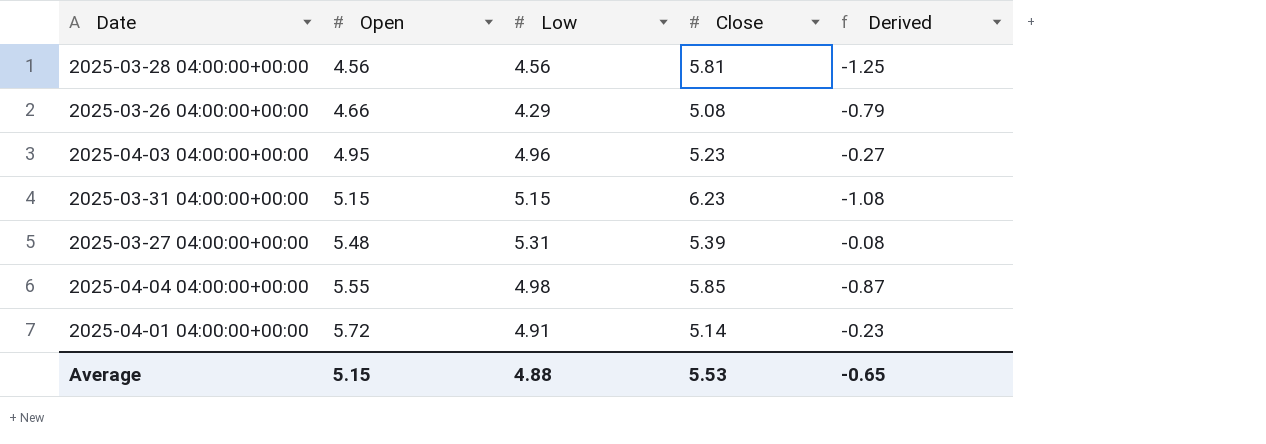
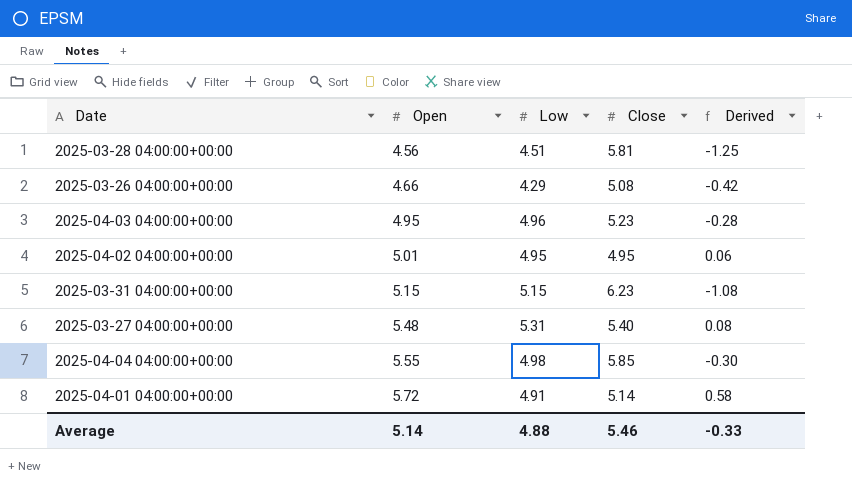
column Derived | formula: [Low] - [Close] -> [Open] - [Close]
2025-03-28 04:00:00+00:00 | Low: 4.56 -> 4.51
row 2025-04-02 04:00:00+00:00: none -> 5.01 | 4.95 | 4.95 | 0.06
2025-03-27 04:00:00+00:00 | Close: 5.39 -> 5.40
Average | Open: 5.15 -> 5.14
Average | Close: 5.53 -> 5.46
Average | Derived: -0.65 -> -0.33

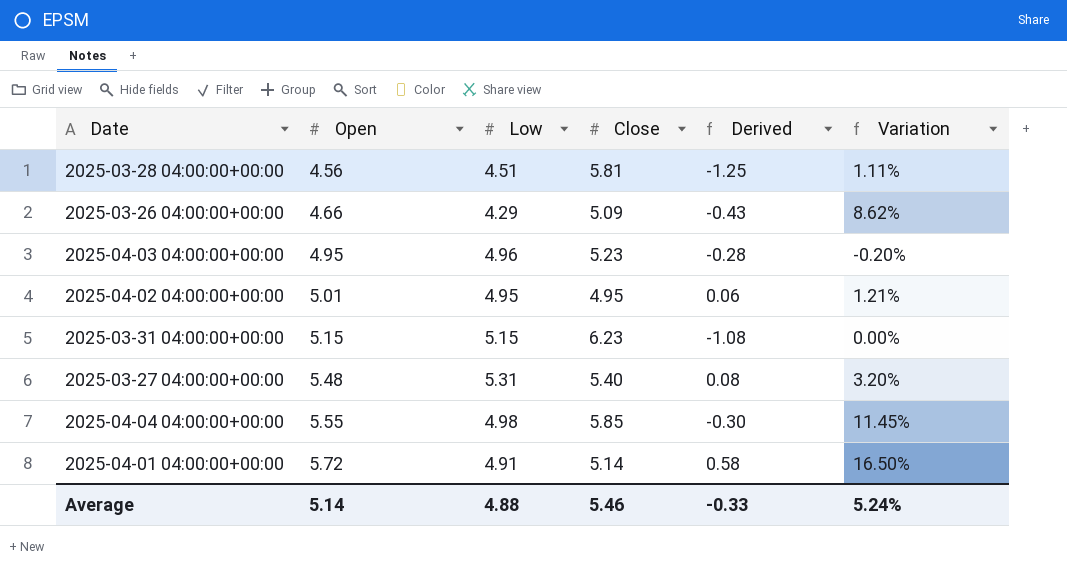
column Variation | formula: none -> ([Open] - [Low]) / [Low]
2025-03-26 04:00:00+00:00 | Close: 5.08 -> 5.09
2025-03-26 04:00:00+00:00 | Derived: -0.42 -> -0.43

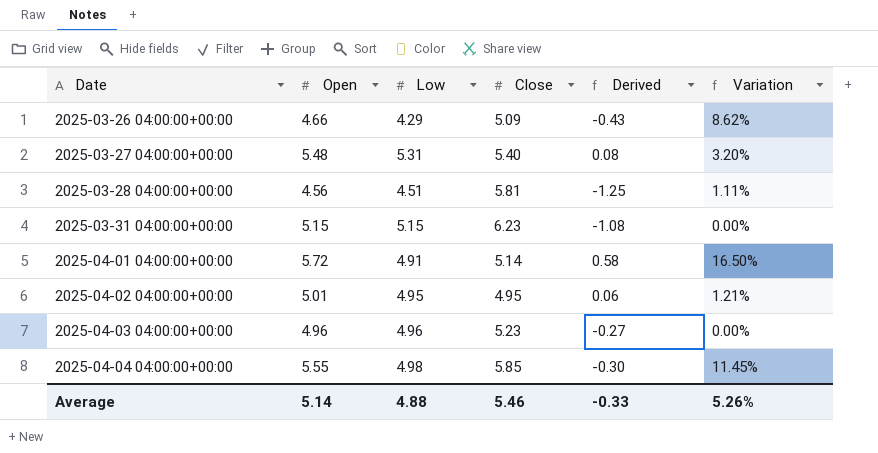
row order: Open ascending -> Date ascending
2025-04-03 04:00:00+00:00 | Open: 4.95 -> 4.96
2025-04-03 04:00:00+00:00 | Derived: -0.28 -> -0.27
2025-04-03 04:00:00+00:00 | Variation: -0.20% -> 0.00%
Average | Variation: 5.24% -> 5.26%

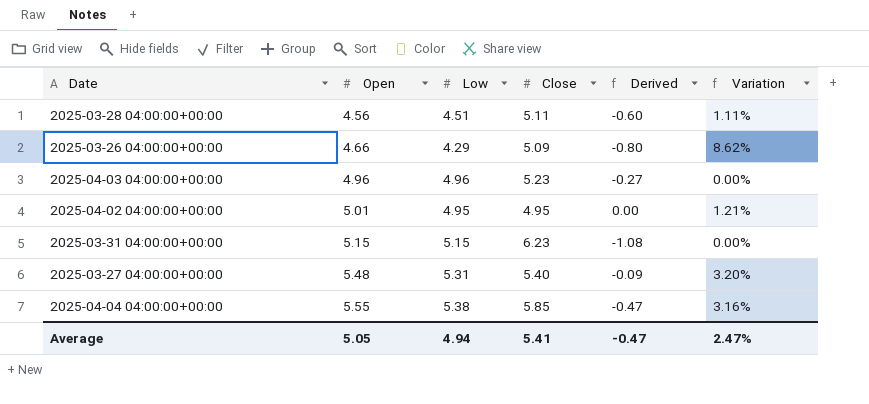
row order: Date ascending -> Open ascending
column Derived | formula: [Open] - [Close] -> [Low] - [Close]
row 2025-04-01 04:00:00+00:00: 5.72 | 4.91 | 5.14 | 0.58 | 16.50% -> none
2025-03-28 04:00:00+00:00 | Close: 5.81 -> 5.11
2025-04-04 04:00:00+00:00 | Low: 4.98 -> 5.38
2025-04-04 04:00:00+00:00 | Variation: 11.45% -> 3.16%
Average | Open: 5.14 -> 5.05
Average | Low: 4.88 -> 4.94
Average | Close: 5.46 -> 5.41
Average | Derived: -0.33 -> -0.47
Average | Variation: 5.26% -> 2.47%

